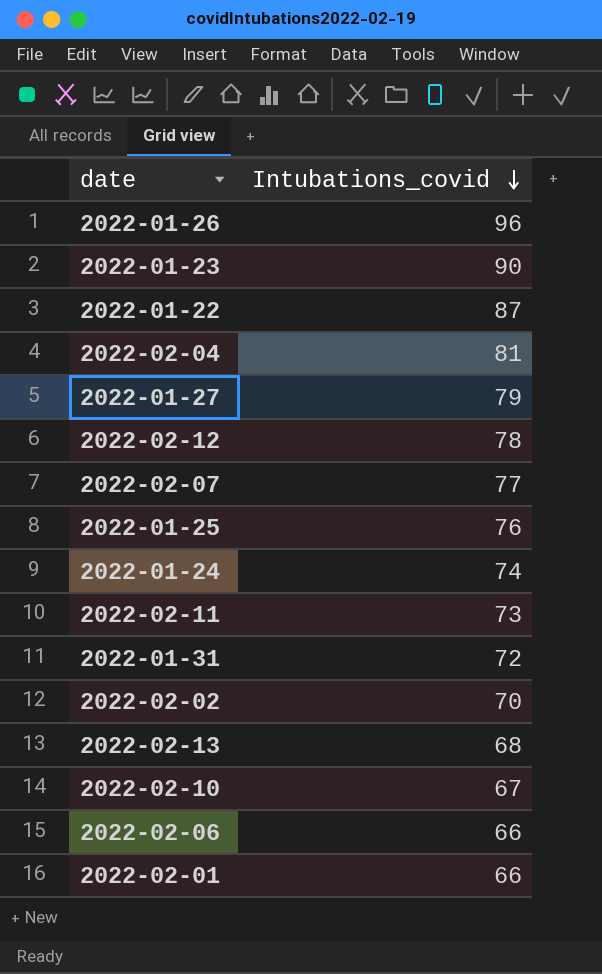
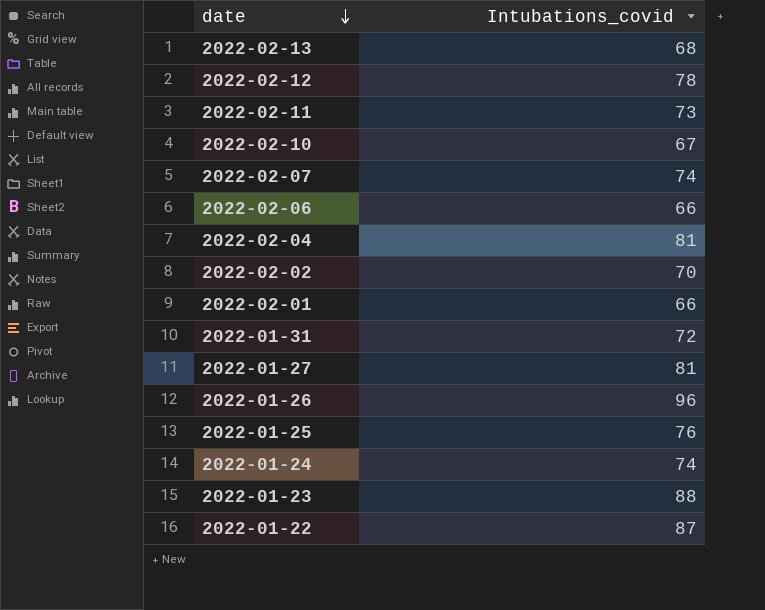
row order: Intubations_covid descending -> date descending
2022-02-07 | Intubations_covid: 77 -> 74
2022-01-27 | Intubations_covid: 79 -> 81
2022-01-23 | Intubations_covid: 90 -> 88

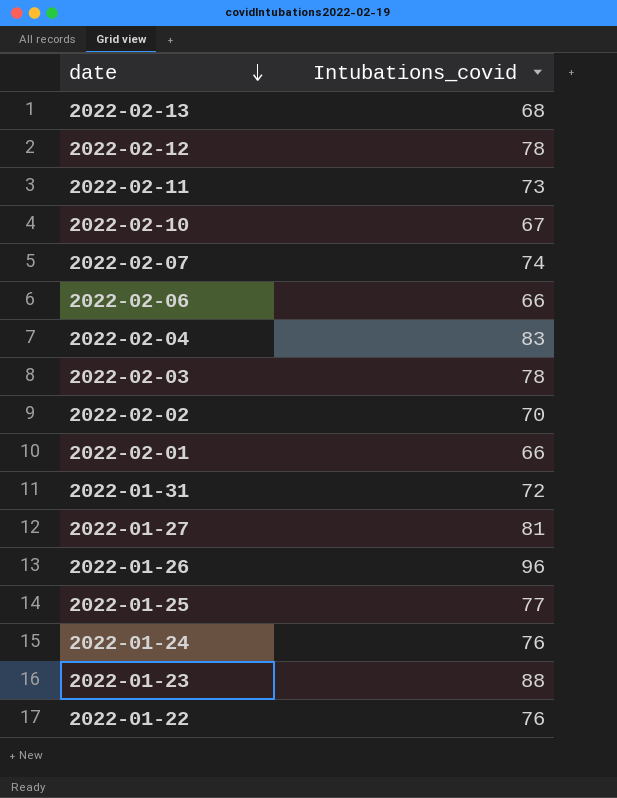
2022-02-04 | Intubations_covid: 81 -> 83
row 2022-02-03: none -> 78
2022-01-25 | Intubations_covid: 76 -> 77
2022-01-24 | Intubations_covid: 74 -> 76
2022-01-22 | Intubations_covid: 87 -> 76

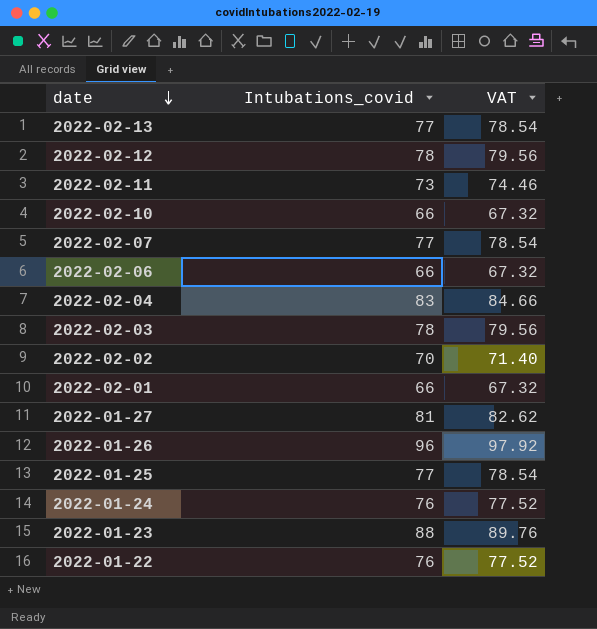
column VAT | formula: none -> [Intubations_covid] * 1.02
row 2022-01-31: 72 -> none
2022-02-13 | Intubations_covid: 68 -> 77
2022-02-10 | Intubations_covid: 67 -> 66
2022-02-07 | Intubations_covid: 74 -> 77

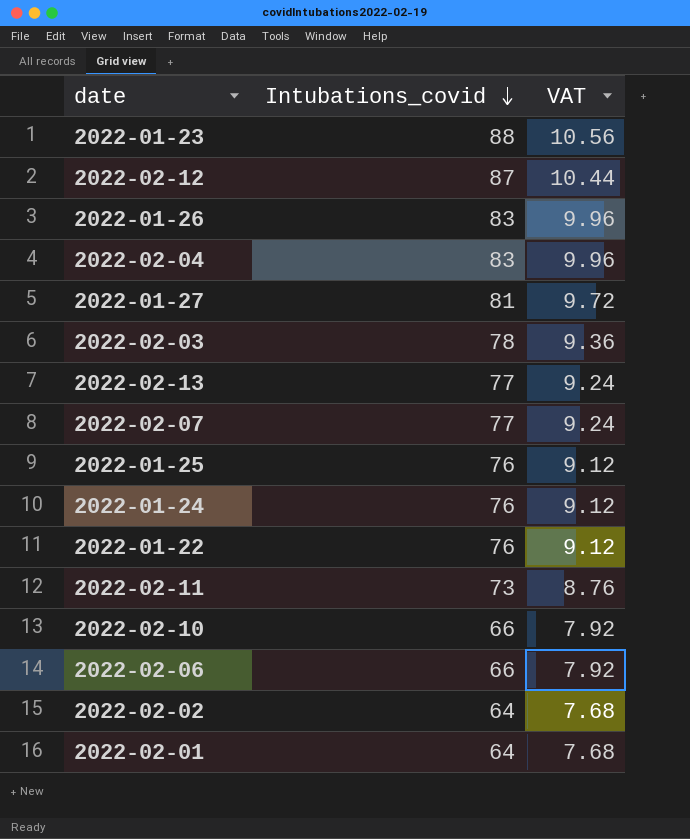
row order: date descending -> Intubations_covid descending
column VAT | formula: [Intubations_covid] * 1.02 -> [Intubations_covid] * 0.12
2022-02-12 | Intubations_covid: 78 -> 87
2022-01-26 | Intubations_covid: 96 -> 83
2022-01-25 | Intubations_covid: 77 -> 76
2022-02-02 | Intubations_covid: 70 -> 64
2022-02-01 | Intubations_covid: 66 -> 64

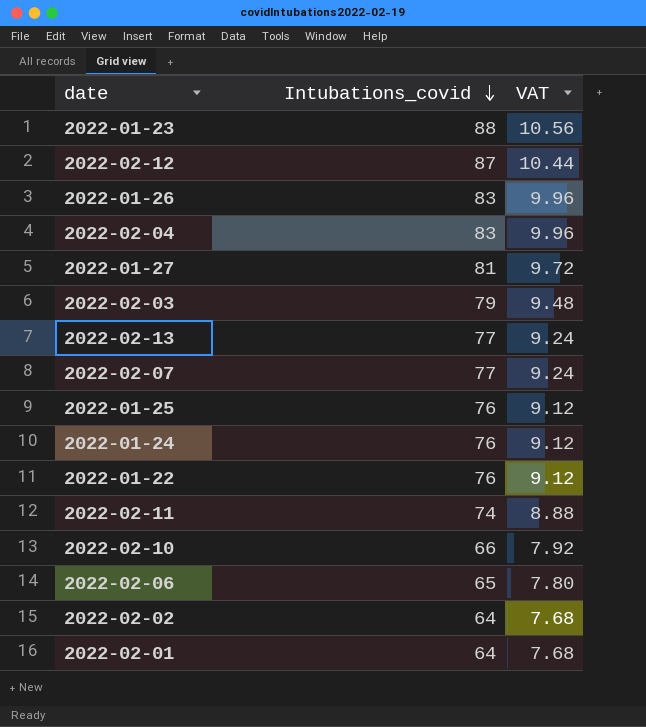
2022-02-03 | Intubations_covid: 78 -> 79
2022-02-03 | VAT: 9.36 -> 9.48
2022-02-11 | Intubations_covid: 73 -> 74
2022-02-11 | VAT: 8.76 -> 8.88
2022-02-06 | Intubations_covid: 66 -> 65
2022-02-06 | VAT: 7.92 -> 7.80

